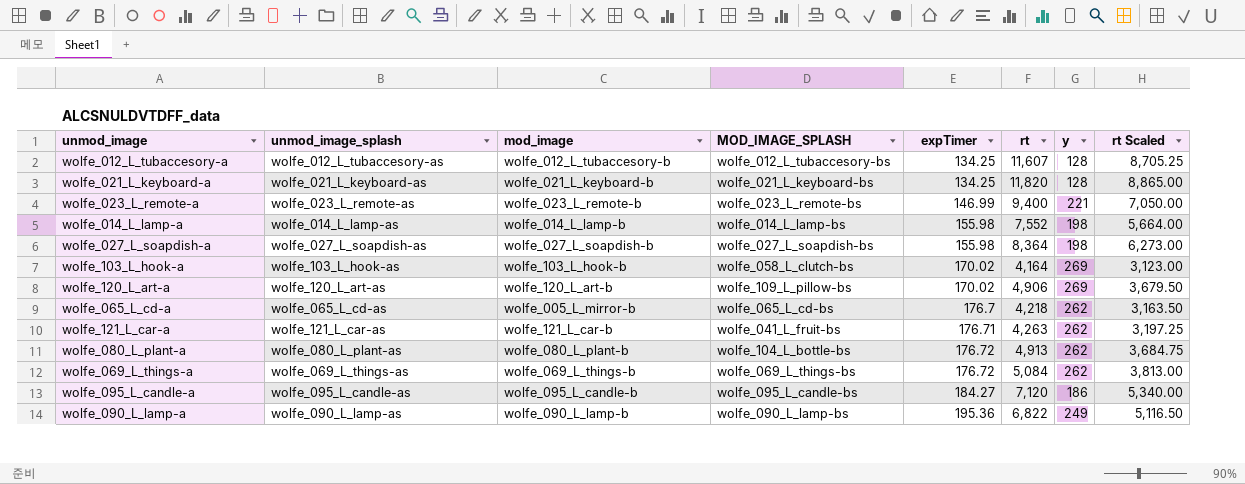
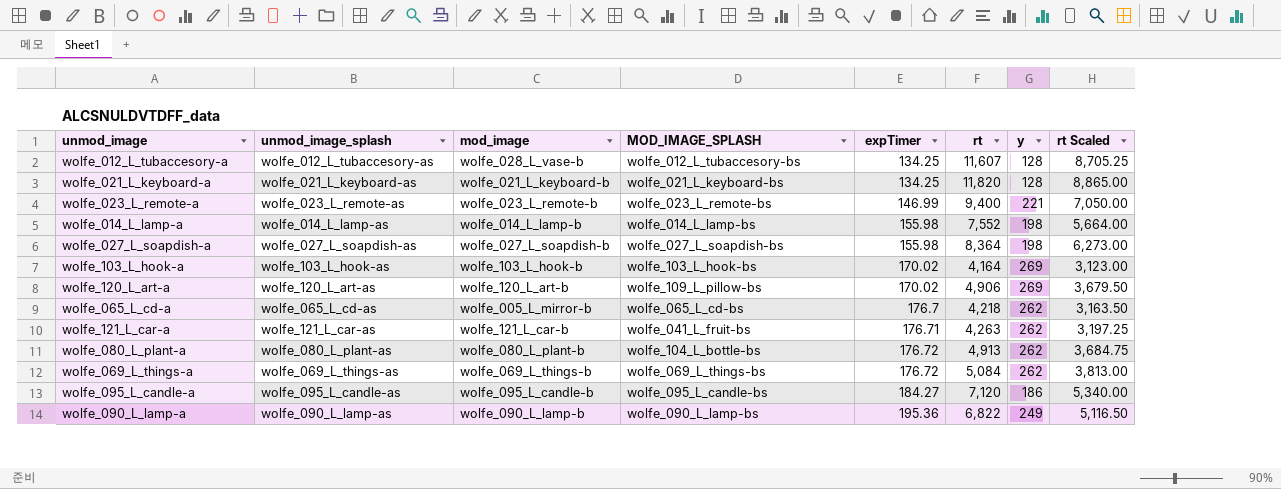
wolfe_012_L_tubaccesory-a | mod_image: wolfe_012_L_tubaccesory-b -> wolfe_028_L_vase-b
wolfe_103_L_hook-a | MOD_IMAGE_SPLASH: wolfe_058_L_clutch-bs -> wolfe_103_L_hook-bs

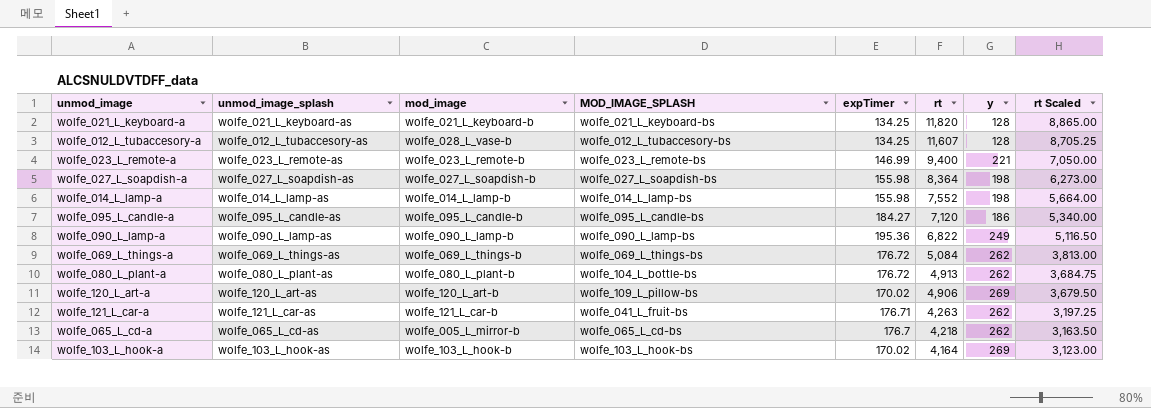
row order: expTimer ascending -> rt descending

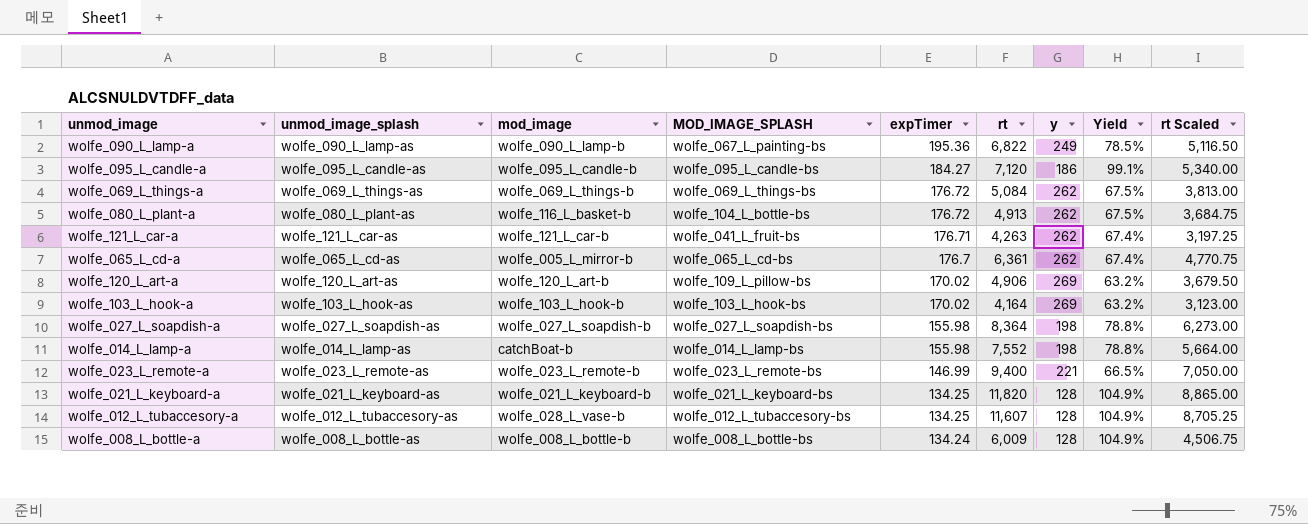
row order: rt descending -> expTimer descending
column Yield | formula: none -> [expTimer] / [y]
wolfe_090_L_lamp-a | MOD_IMAGE_SPLASH: wolfe_090_L_lamp-bs -> wolfe_067_L_painting-bs
wolfe_080_L_plant-a | mod_image: wolfe_080_L_plant-b -> wolfe_116_L_basket-b
wolfe_065_L_cd-a | rt: 4,218 -> 6,361
wolfe_065_L_cd-a | rt Scaled: 3,163.50 -> 4,770.75
wolfe_014_L_lamp-a | mod_image: wolfe_014_L_lamp-b -> catchBoat-b
row wolfe_008_L_bottle-a: none -> wolfe_008_L_bottle-as | wolfe_008_L_bottle-b | wolfe_008_L_bottle-bs | 134.24 | 6,009 | 128 | 104.9% | 4,506.75

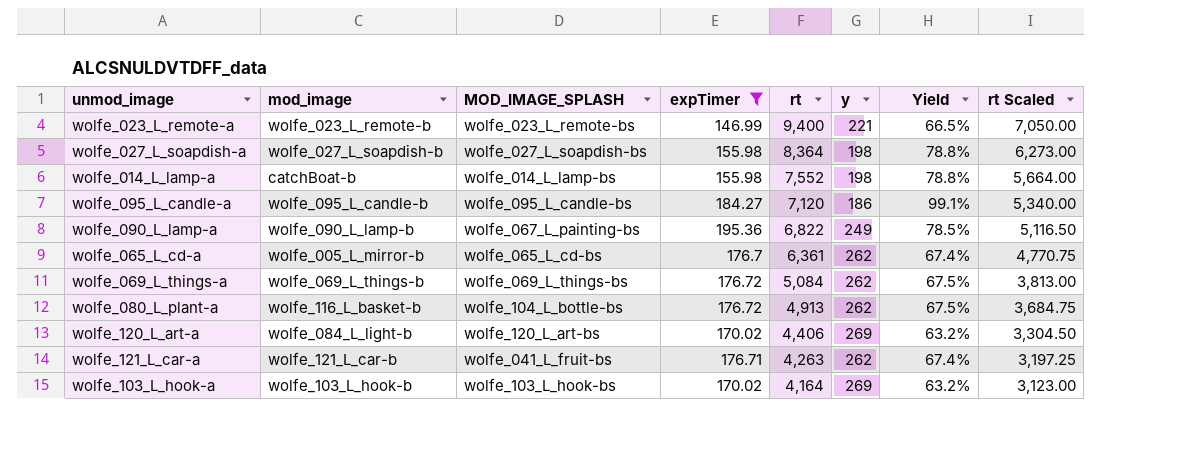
filter: none -> expTimer >= 146.99
row order: expTimer descending -> rt descending
column unmod_image_splash | position: 2 -> none
wolfe_120_L_art-a | mod_image: wolfe_120_L_art-b -> wolfe_084_L_light-b
wolfe_120_L_art-a | MOD_IMAGE_SPLASH: wolfe_109_L_pillow-bs -> wolfe_120_L_art-bs
wolfe_120_L_art-a | rt: 4,906 -> 4,406
wolfe_120_L_art-a | rt Scaled: 3,679.50 -> 3,304.50

